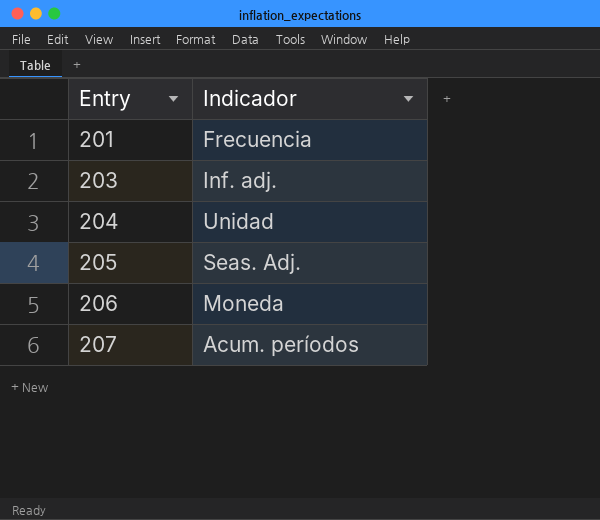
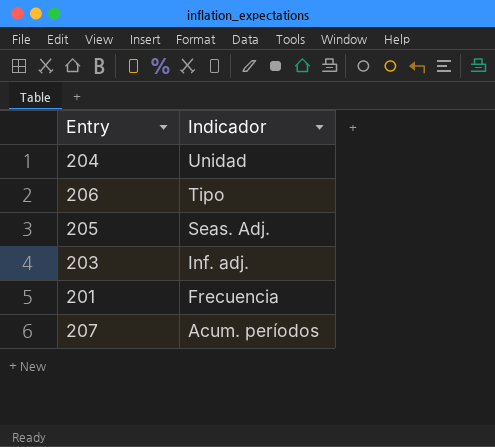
row order: Entry ascending -> Indicador descending
206 | Indicador: Moneda -> Tipo

